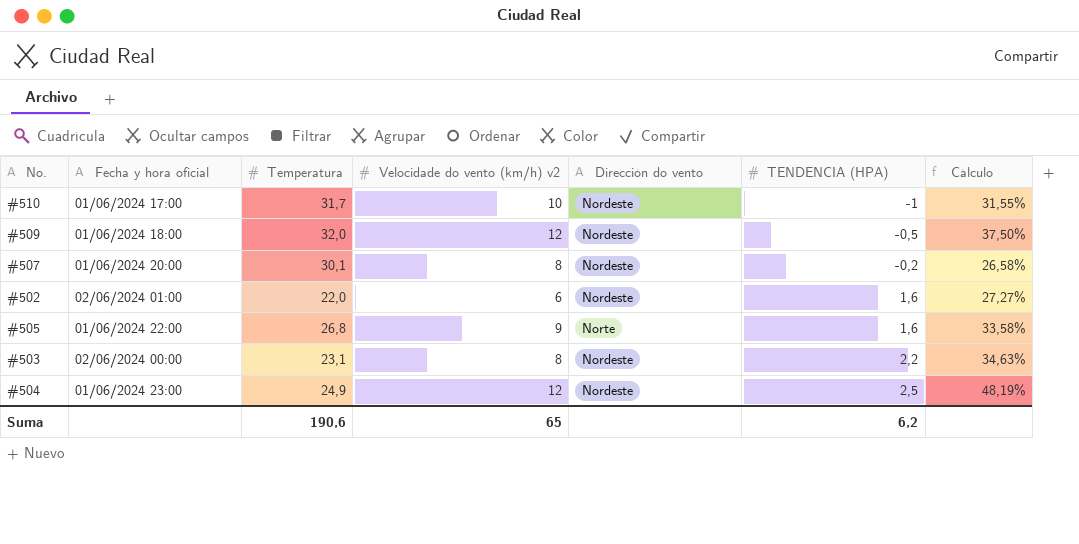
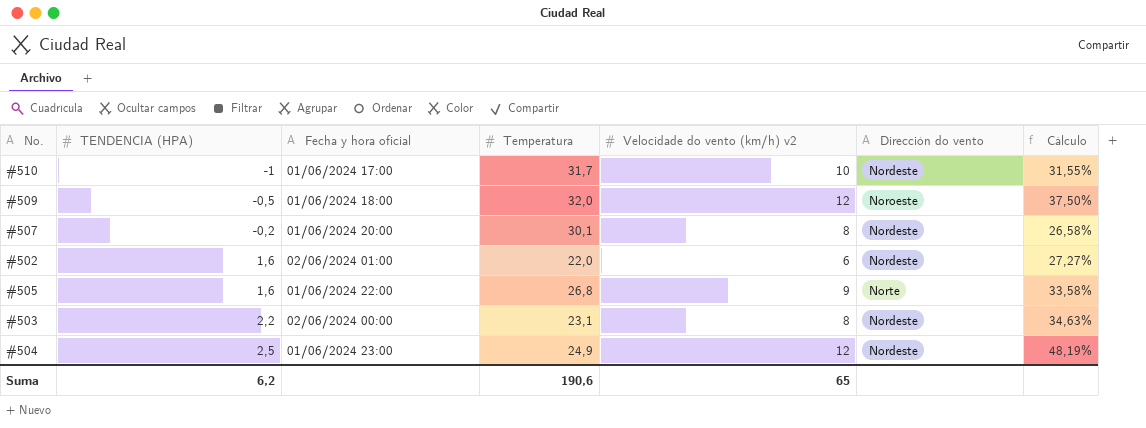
column TENDENCIA (HPA) | position: 6 -> 2
#509 | Dirección do vento: Nordeste -> Noroeste

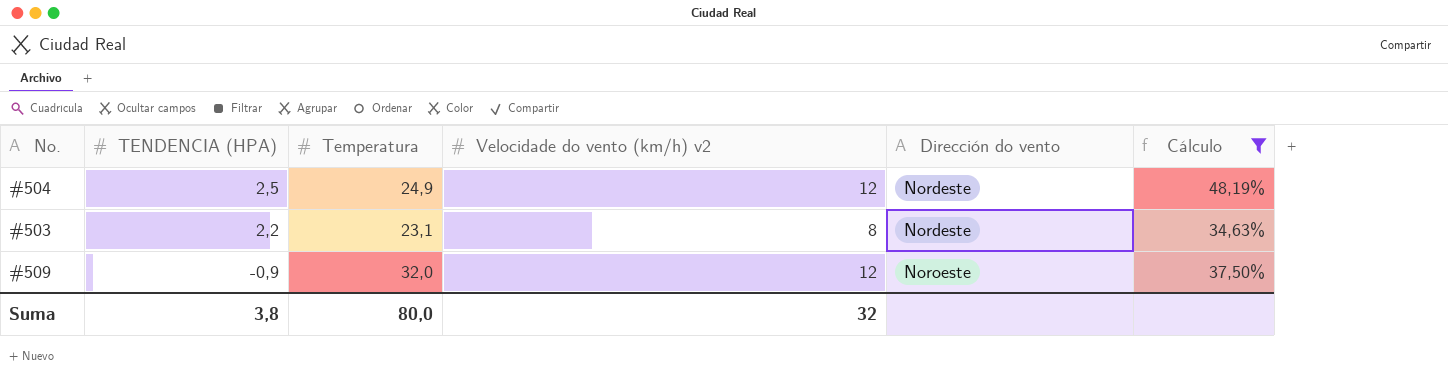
filter: none -> Cálculo >= 34,63%
row order: TENDENCIA (HPA) ascending -> TENDENCIA (HPA) descending
column Fecha y hora oficial | position: 3 -> none
#509 | TENDENCIA (HPA): -0,5 -> -0,9
Suma | TENDENCIA (HPA): 6,2 -> 3,8
Suma | Temperatura: 190,6 -> 80,0
Suma | Velocidade do vento (km/h) v2: 65 -> 32

